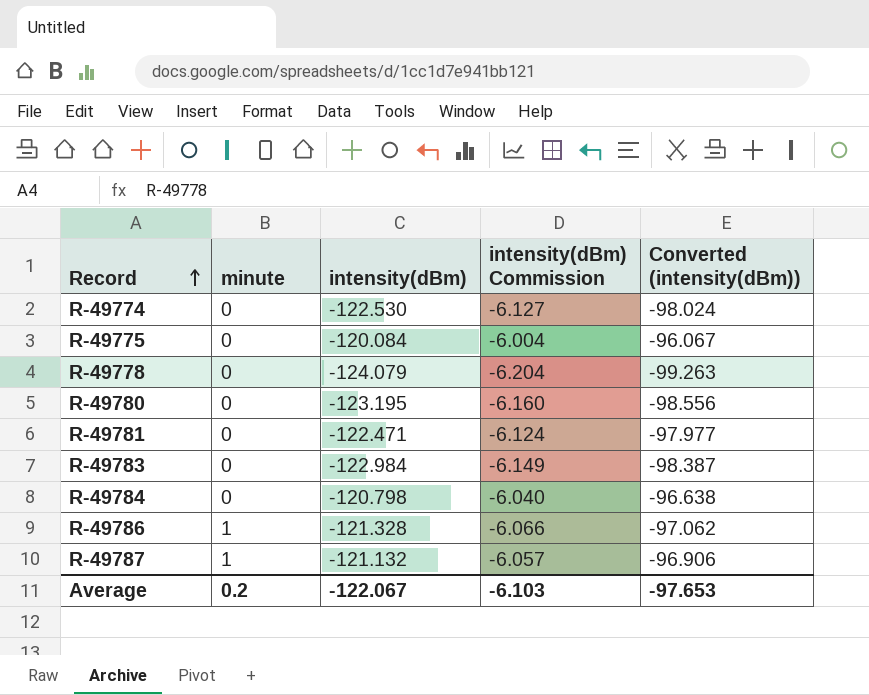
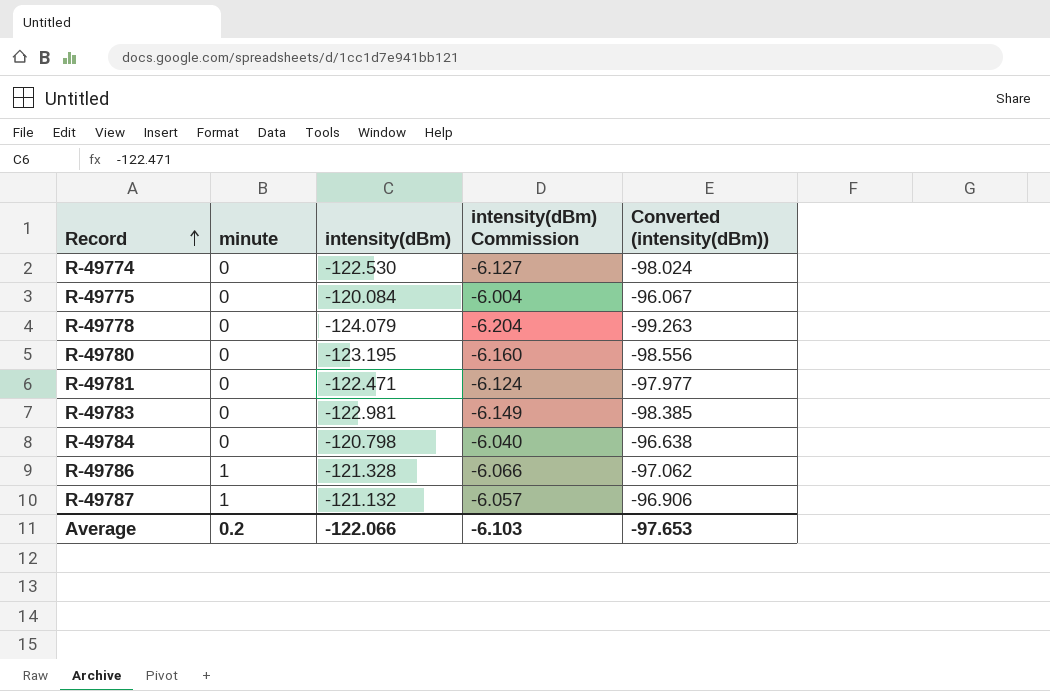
R-49783 | intensity(dBm): -122.984 -> -122.981
R-49783 | Converted (intensity(dBm)): -98.387 -> -98.385
Average | intensity(dBm): -122.067 -> -122.066

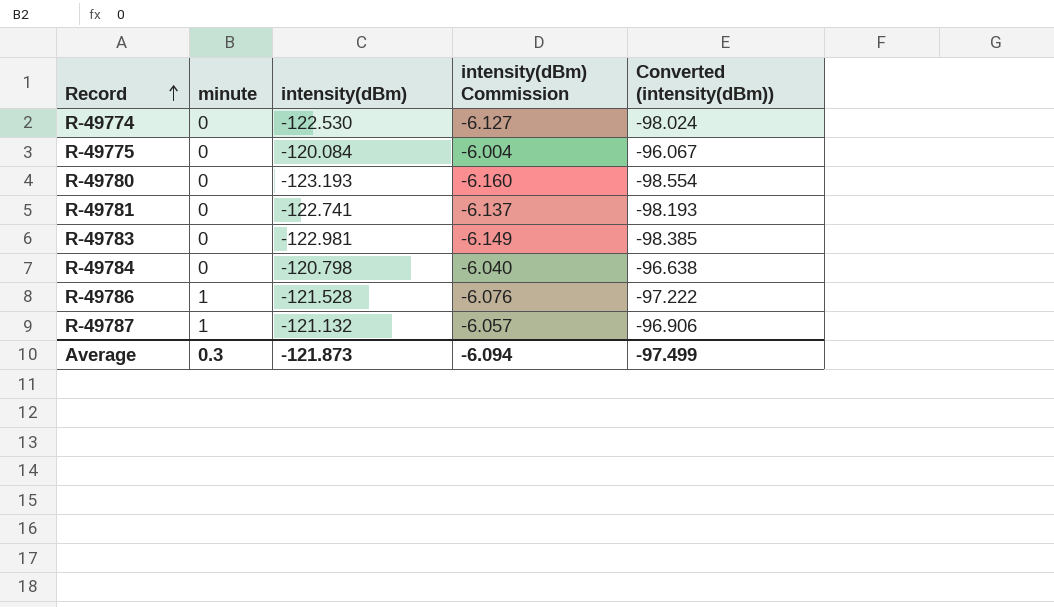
row R-49778: 0 | -124.079 | -6.204 | -99.263 -> none
R-49780 | intensity(dBm): -123.195 -> -123.193
R-49780 | Converted (intensity(dBm)): -98.556 -> -98.554
R-49781 | intensity(dBm): -122.471 -> -122.741
R-49781 | intensity(dBm) Commission: -6.124 -> -6.137
R-49781 | Converted (intensity(dBm)): -97.977 -> -98.193
R-49786 | intensity(dBm): -121.328 -> -121.528
R-49786 | intensity(dBm) Commission: -6.066 -> -6.076
R-49786 | Converted (intensity(dBm)): -97.062 -> -97.222
Average | minute: 0.2 -> 0.3
Average | intensity(dBm): -122.066 -> -121.873
Average | intensity(dBm) Commission: -6.103 -> -6.094
Average | Converted (intensity(dBm)): -97.653 -> -97.499

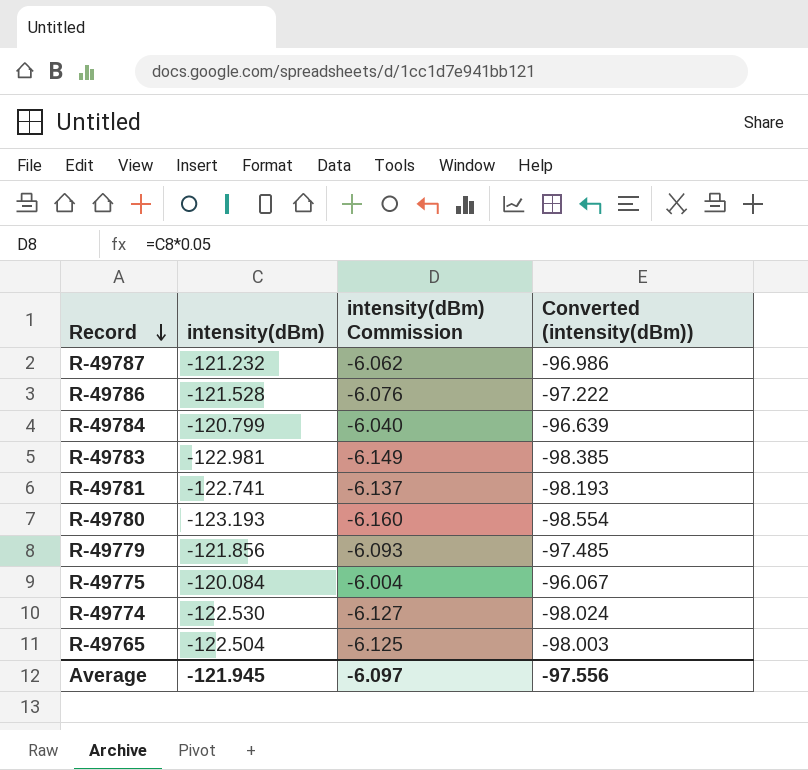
row order: Record ascending -> Record descending
column minute | position: 2 -> none
R-49787 | intensity(dBm): -121.132 -> -121.232
R-49787 | intensity(dBm) Commission: -6.057 -> -6.062
R-49787 | Converted (intensity(dBm)): -96.906 -> -96.986
R-49784 | intensity(dBm): -120.798 -> -120.799
R-49784 | Converted (intensity(dBm)): -96.638 -> -96.639
row R-49779: none -> -121.856 | -6.093 | -97.485
row R-49765: none -> -122.504 | -6.125 | -98.003
Average | intensity(dBm): -121.873 -> -121.945
Average | intensity(dBm) Commission: -6.094 -> -6.097
Average | Converted (intensity(dBm)): -97.499 -> -97.556

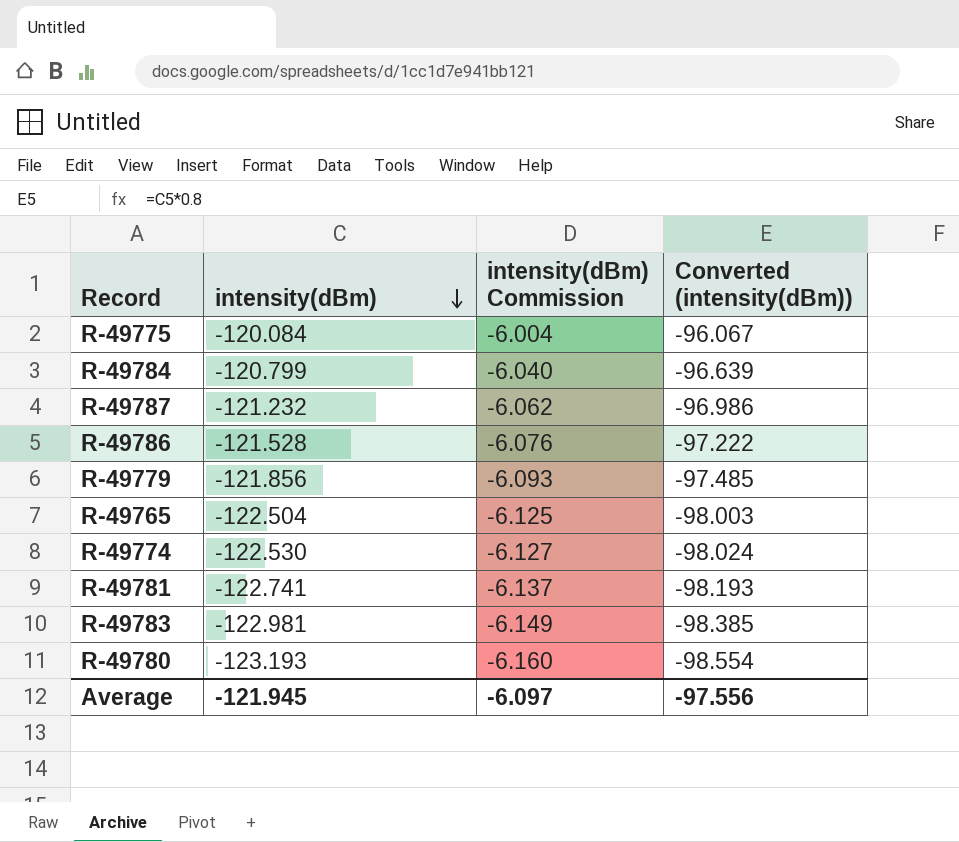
row order: Record descending -> intensity(dBm) descending

